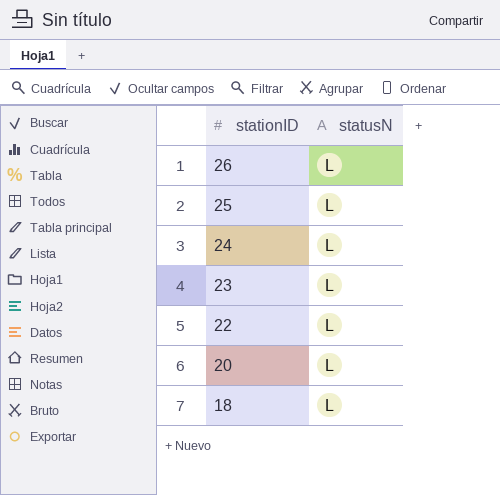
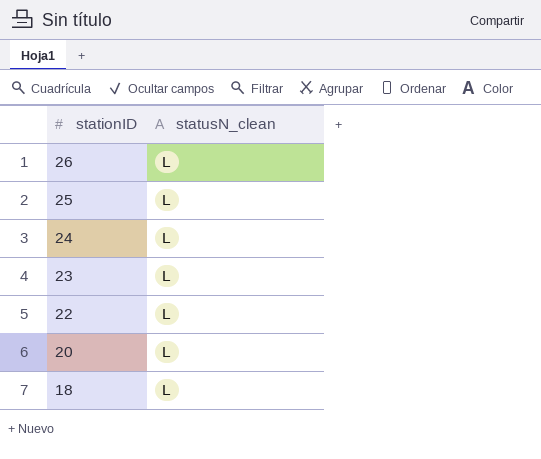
column name: statusN -> statusN_clean

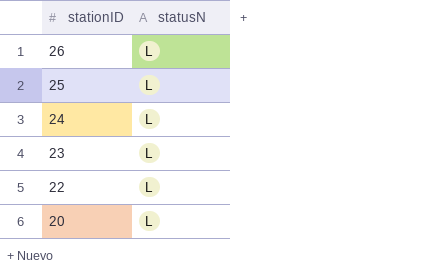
column name: statusN_clean -> statusN
row 18: L -> none

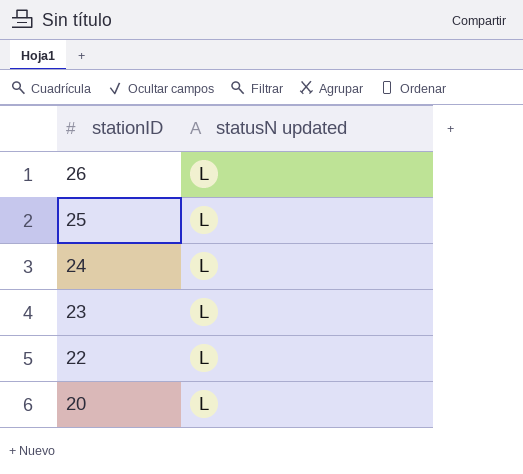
column name: statusN -> statusN updated

